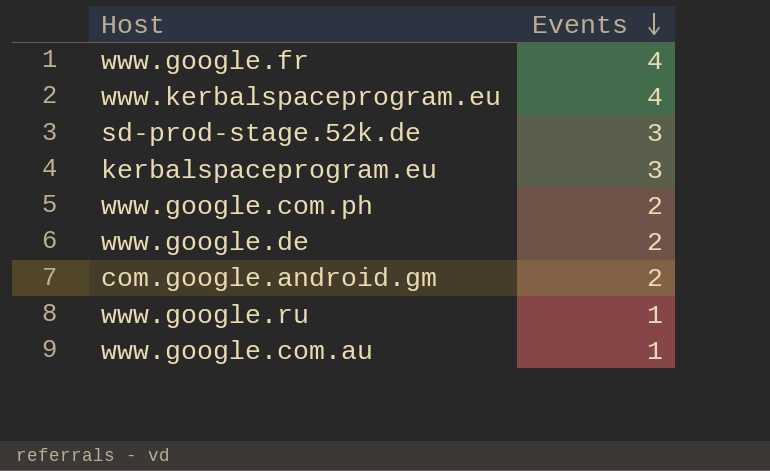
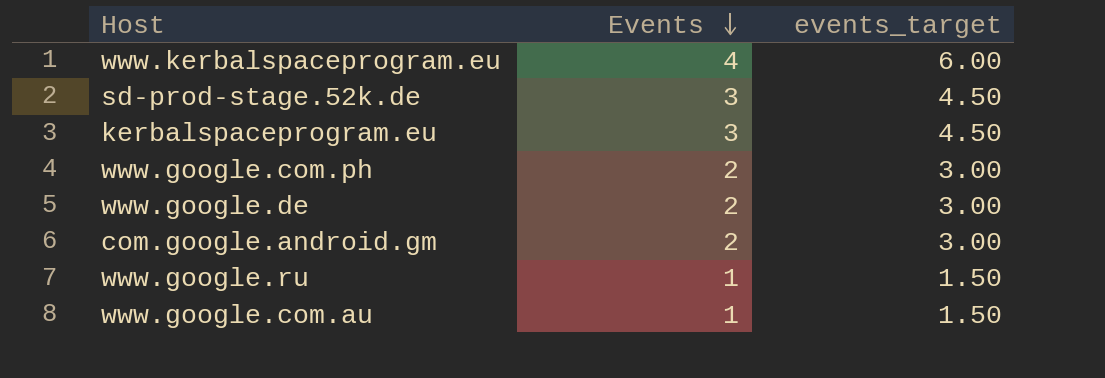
column events_target | formula: none -> [Events] * 1.5
row www.google.fr: 4 -> none

